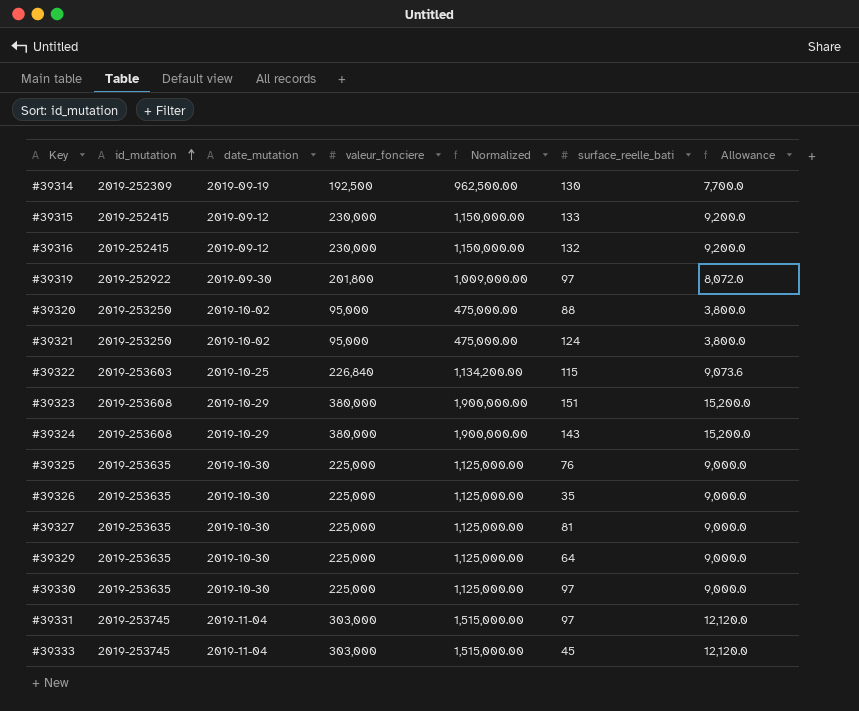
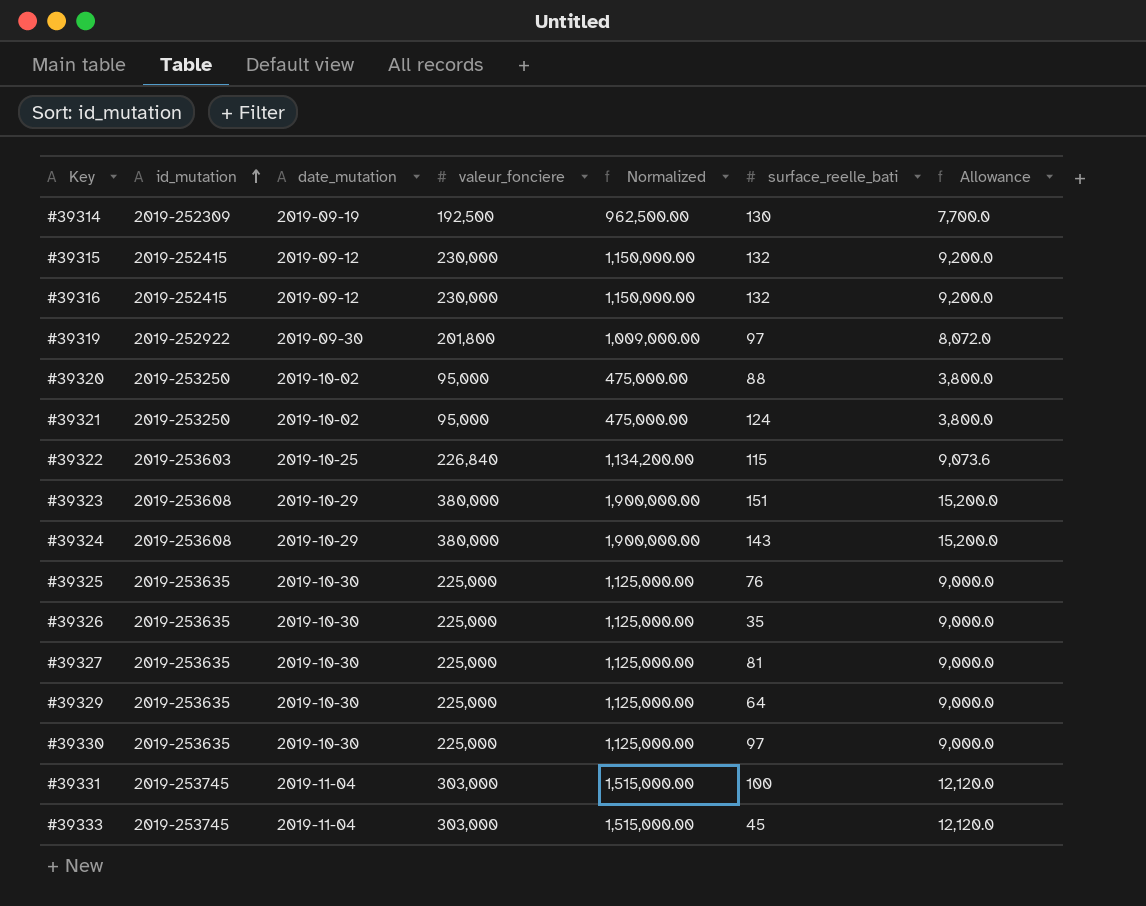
#39315 | surface_reelle_bati: 133 -> 132
#39331 | surface_reelle_bati: 97 -> 100

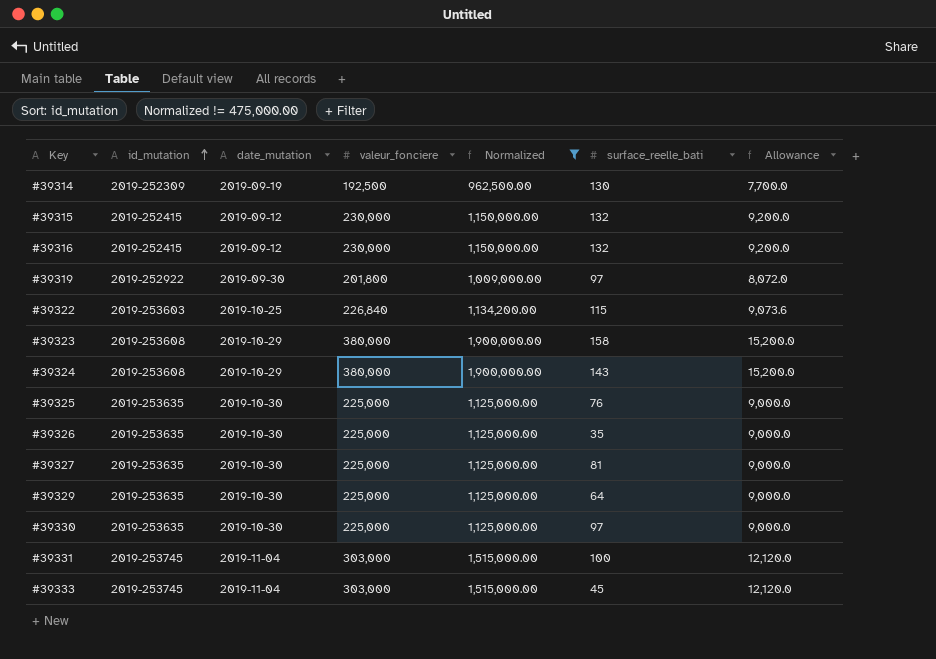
filter: none -> Normalized != 475,000.00
#39323 | surface_reelle_bati: 151 -> 158

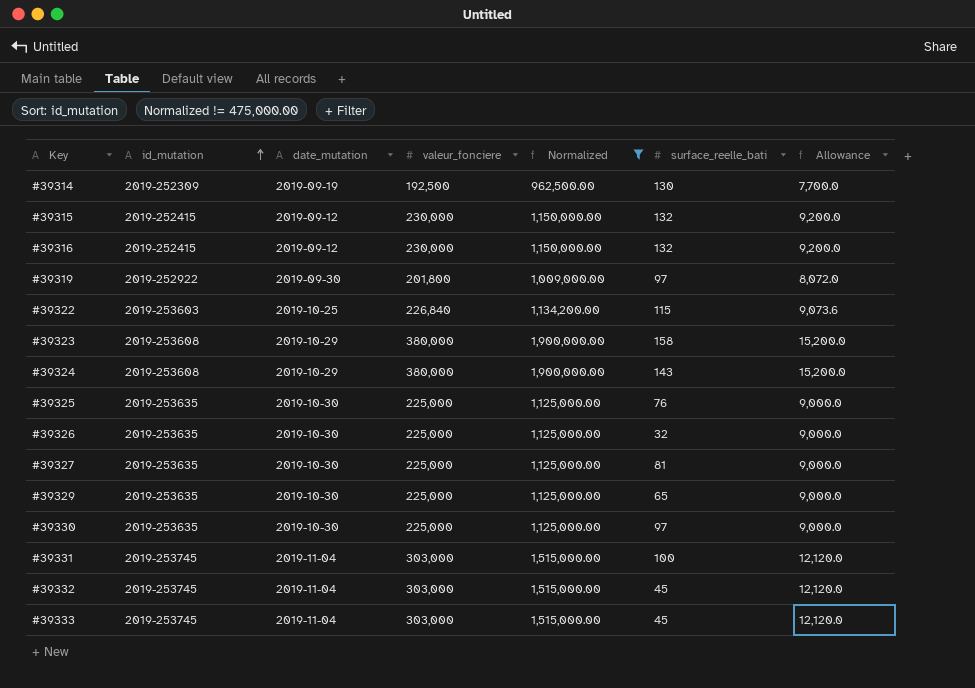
#39326 | surface_reelle_bati: 35 -> 32
#39329 | surface_reelle_bati: 64 -> 65
row #39332: none -> 2019-253745 | 2019-11-04 | 303,000 | 1,515,000.00 | 45 | 12,120.0

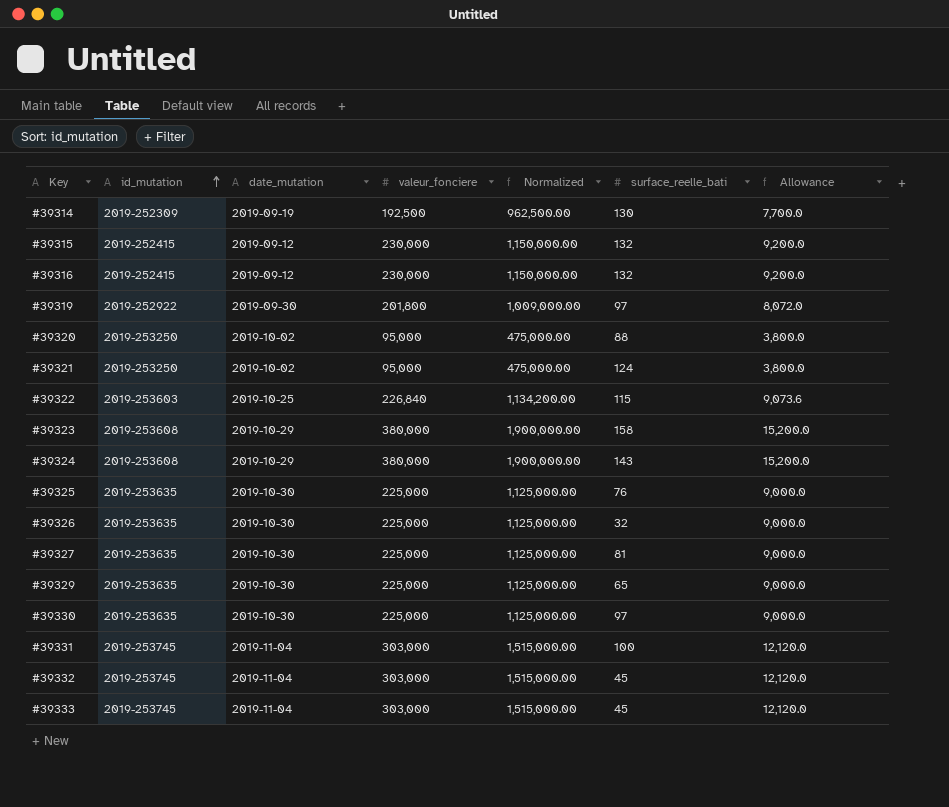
filter: Normalized != 475,000.00 -> none

